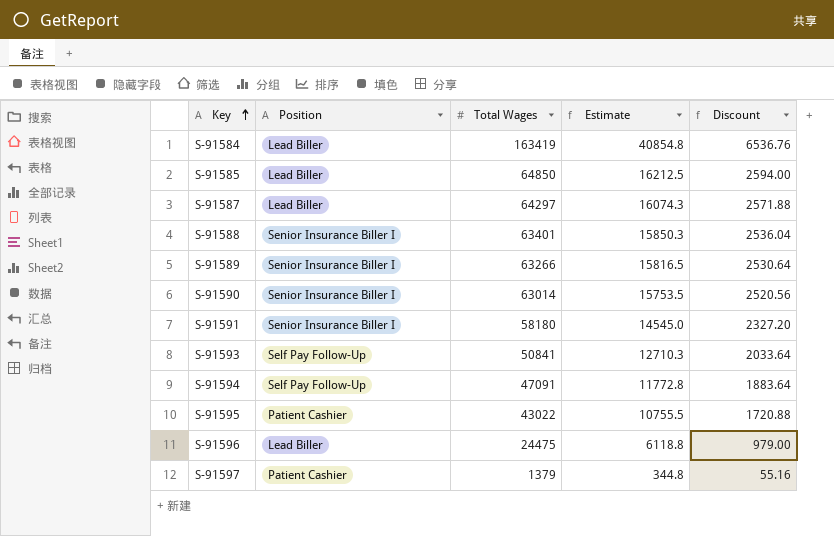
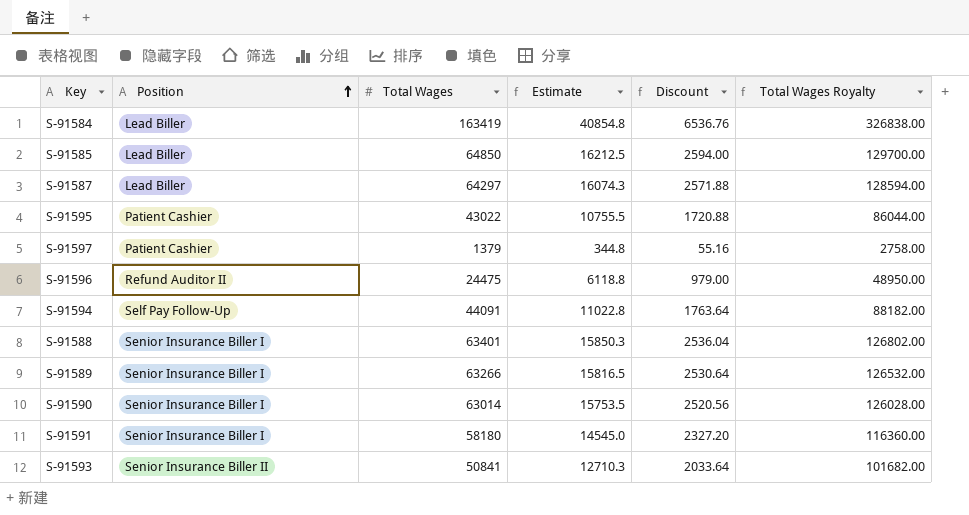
row order: Key ascending -> Position ascending
column Total Wages Royalty | formula: none -> [Total Wages] * 2
S-91596 | Position: Lead Biller -> Refund Auditor II
S-91594 | Total Wages: 47091 -> 44091
S-91594 | Estimate: 11772.8 -> 11022.8
S-91594 | Discount: 1883.64 -> 1763.64
S-91593 | Position: Self Pay Follow-Up -> Senior Insurance Biller II

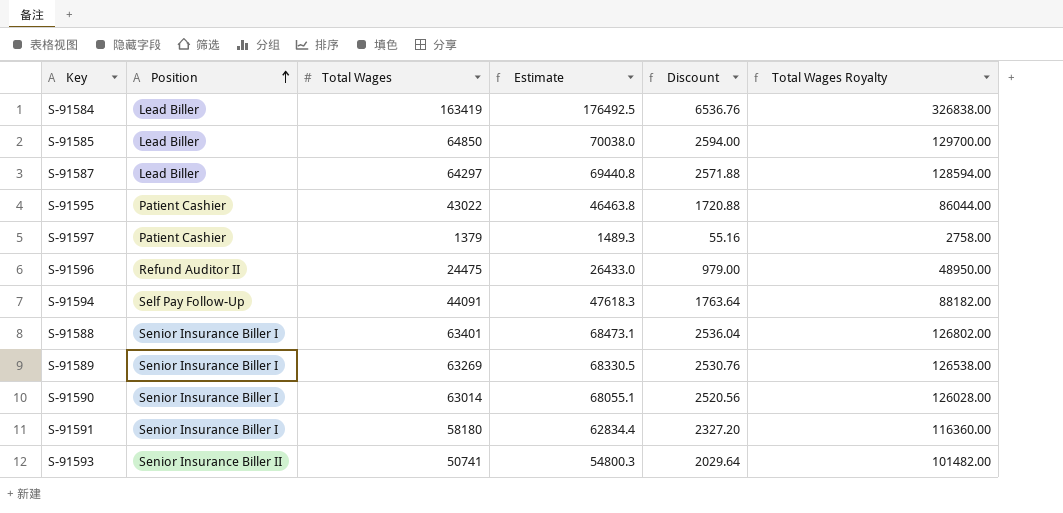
column Estimate | formula: [Total Wages] * 0.25 -> [Total Wages] * 1.08
S-91589 | Total Wages: 63266 -> 63269
S-91589 | Discount: 2530.64 -> 2530.76
S-91589 | Total Wages Royalty: 126532.00 -> 126538.00
S-91593 | Total Wages: 50841 -> 50741
S-91593 | Discount: 2033.64 -> 2029.64
S-91593 | Total Wages Royalty: 101682.00 -> 101482.00

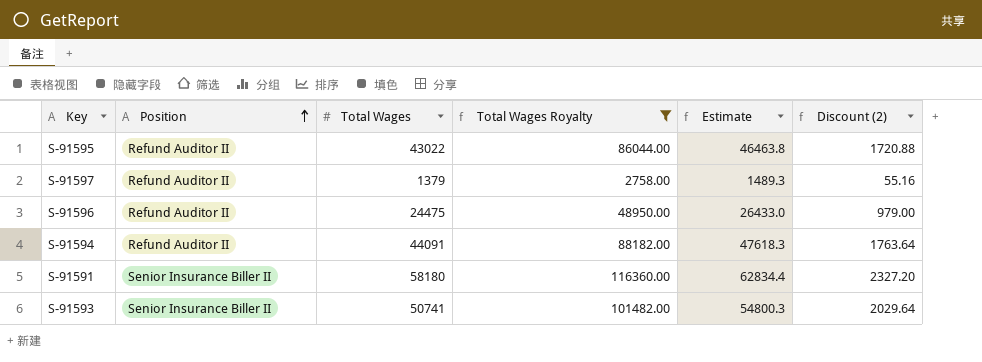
filter: none -> Total Wages Royalty <= 116360.00
column Total Wages Royalty | position: 6 -> 4
column name: Discount -> Discount (2)
S-91595 | Position: Patient Cashier -> Refund Auditor II
S-91597 | Position: Patient Cashier -> Refund Auditor II
S-91594 | Position: Self Pay Follow-Up -> Refund Auditor II
S-91591 | Position: Senior Insurance Biller I -> Senior Insurance Biller II

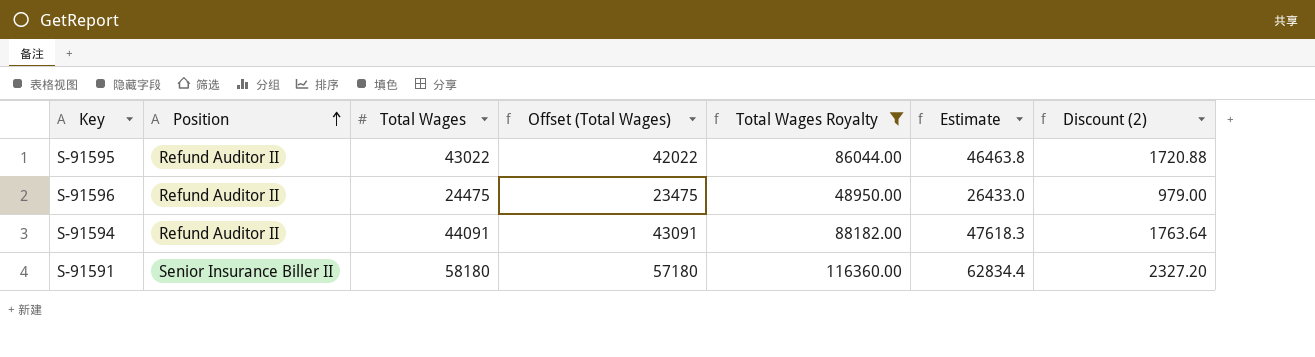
column Offset (Total Wages) | formula: none -> [Total Wages] - 1000
row S-91597: Refund Auditor II | 1379 | 2758.00 | 1489.3 | 55.16 -> none
row S-91593: Senior Insurance Biller II | 50741 | 101482.00 | 54800.3 | 2029.64 -> none

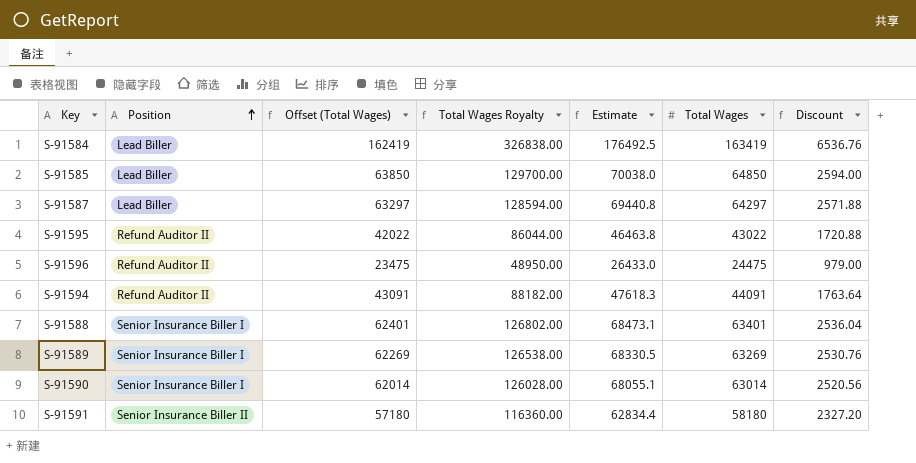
filter: Total Wages Royalty <= 116360.00 -> none
column Total Wages | position: 3 -> 6
column name: Discount (2) -> Discount

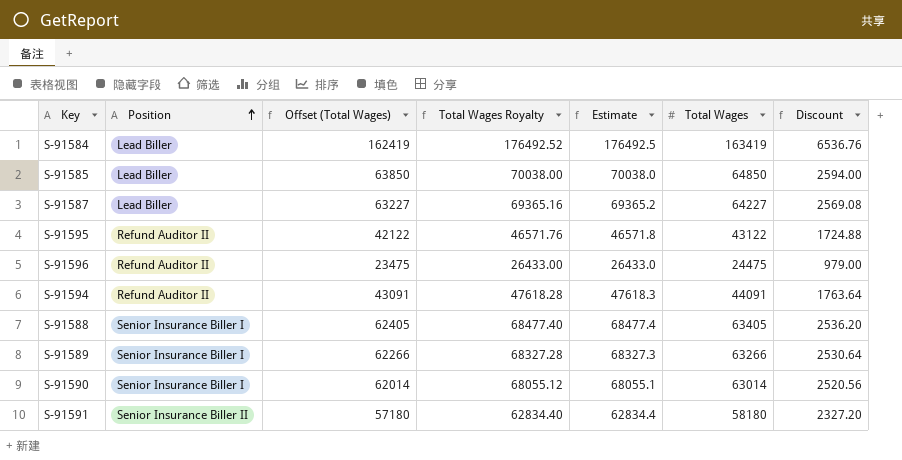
column Total Wages Royalty | formula: [Total Wages] * 2 -> [Total Wages] * 1.08
S-91587 | Offset (Total Wages): 63297 -> 63227
S-91587 | Estimate: 69440.8 -> 69365.2
S-91587 | Total Wages: 64297 -> 64227
S-91587 | Discount: 2571.88 -> 2569.08
S-91595 | Offset (Total Wages): 42022 -> 42122
S-91595 | Estimate: 46463.8 -> 46571.8
S-91595 | Total Wages: 43022 -> 43122
S-91595 | Discount: 1720.88 -> 1724.88
S-91588 | Offset (Total Wages): 62401 -> 62405
S-91588 | Estimate: 68473.1 -> 68477.4
S-91588 | Total Wages: 63401 -> 63405
S-91588 | Discount: 2536.04 -> 2536.20
S-91589 | Offset (Total Wages): 62269 -> 62266
S-91589 | Estimate: 68330.5 -> 68327.3
S-91589 | Total Wages: 63269 -> 63266
S-91589 | Discount: 2530.76 -> 2530.64

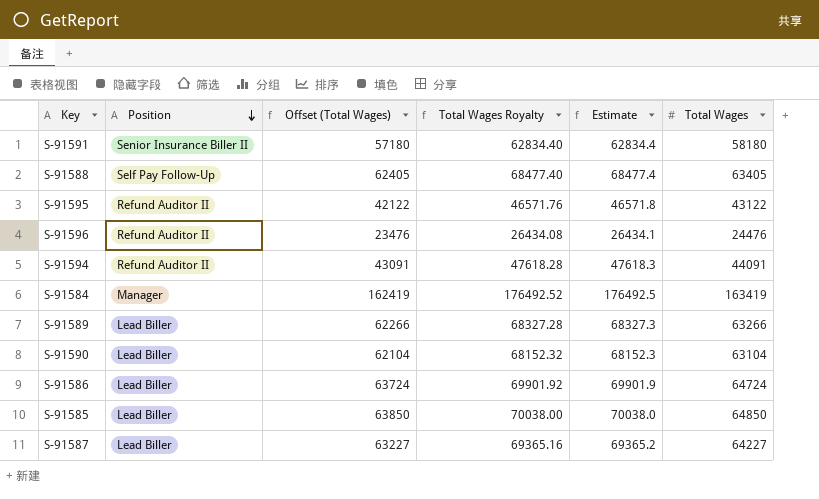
row order: Position ascending -> Position descending
column Discount | formula: [Total Wages] * 0.04 -> none
S-91588 | Position: Senior Insurance Biller I -> Self Pay Follow-Up
S-91596 | Offset (Total Wages): 23475 -> 23476
S-91596 | Total Wages Royalty: 26433.00 -> 26434.08
S-91596 | Estimate: 26433.0 -> 26434.1
S-91596 | Total Wages: 24475 -> 24476
S-91584 | Position: Lead Biller -> Manager
S-91589 | Position: Senior Insurance Biller I -> Lead Biller
S-91590 | Position: Senior Insurance Biller I -> Lead Biller
S-91590 | Offset (Total Wages): 62014 -> 62104
S-91590 | Total Wages Royalty: 68055.12 -> 68152.32
S-91590 | Estimate: 68055.1 -> 68152.3
S-91590 | Total Wages: 63014 -> 63104
row S-91586: none -> Lead Biller | 63724 | 69901.92 | 69901.9 | 64724

